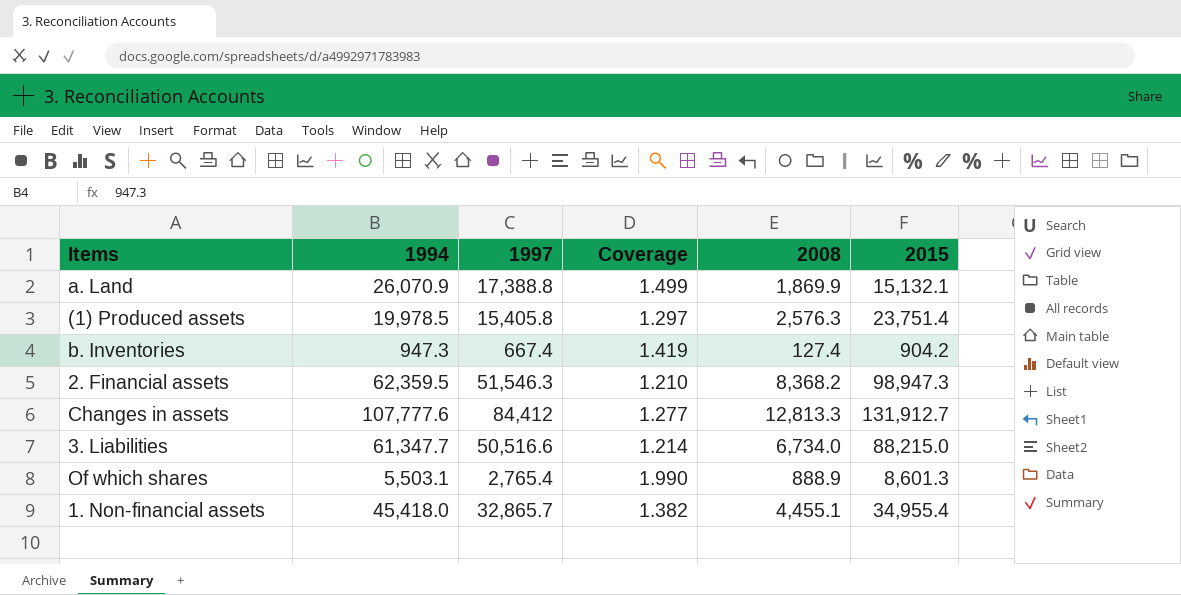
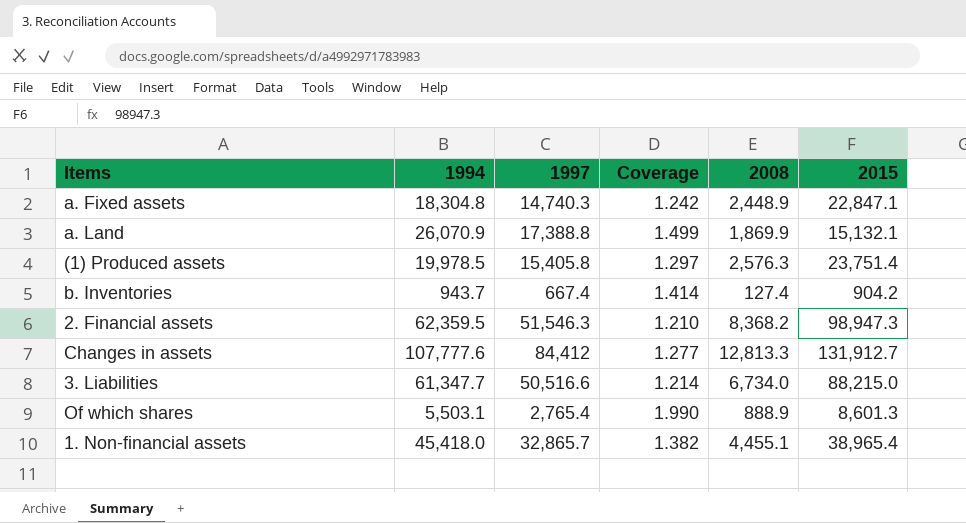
row a. Fixed assets: none -> 18,304.8 | 14,740.3 | 1.242 | 2,448.9 | 22,847.1
b. Inventories | 1994: 947.3 -> 943.7
b. Inventories | Coverage: 1.419 -> 1.414
1. Non-financial assets | 2015: 34,955.4 -> 38,965.4

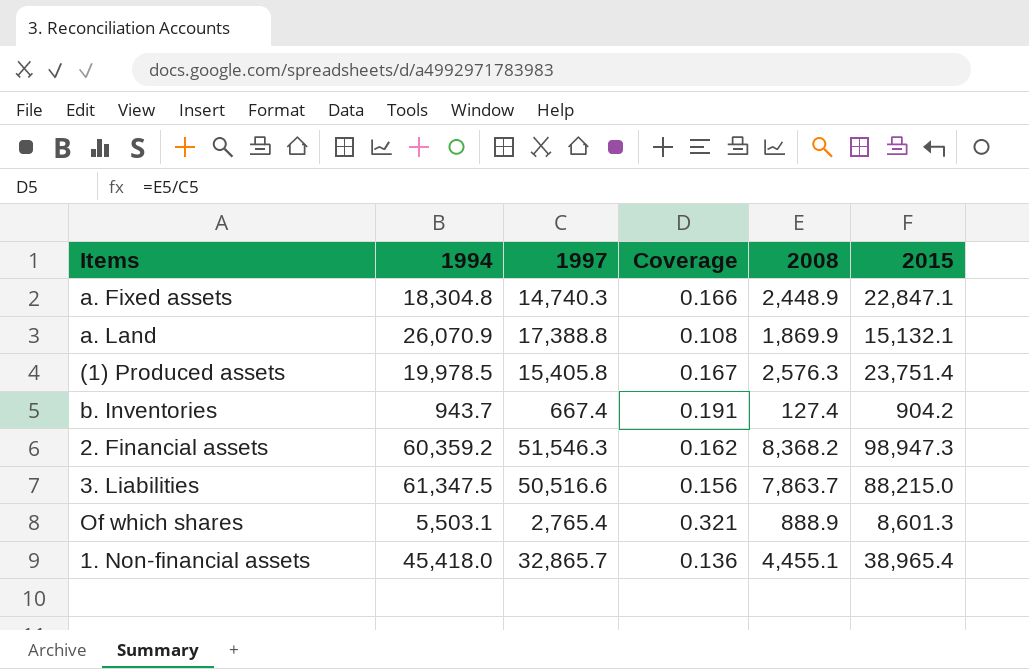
column Coverage | formula: [1994] / [1997] -> [2008] / [1997]
row Changes in assets: 107,777.6 | 84,412 | 1.277 | 12,813.3 | 131,912.7 -> none
2. Financial assets | 1994: 62,359.5 -> 60,359.2
3. Liabilities | 1994: 61,347.7 -> 61,347.5
3. Liabilities | 2008: 6,734.0 -> 7,863.7

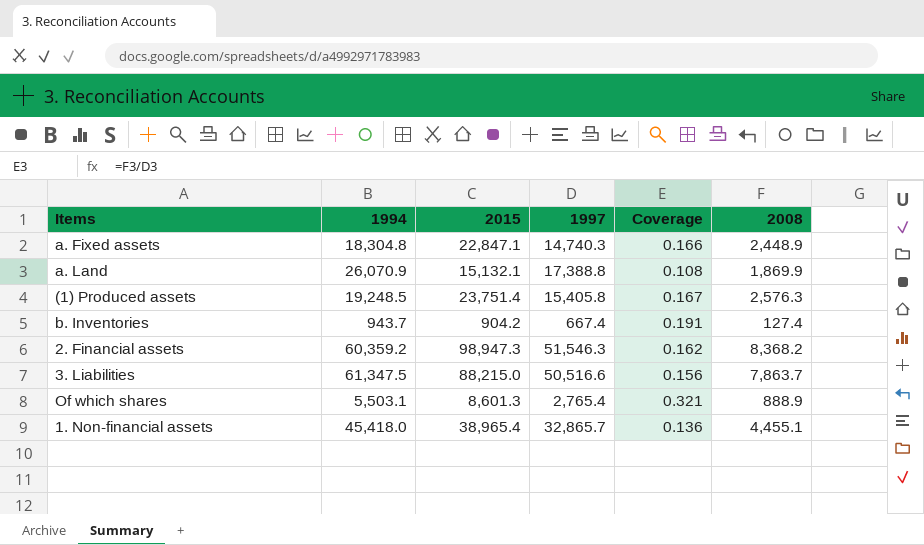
column 2015 | position: 6 -> 3
(1) Produced assets | 1994: 19,978.5 -> 19,248.5

